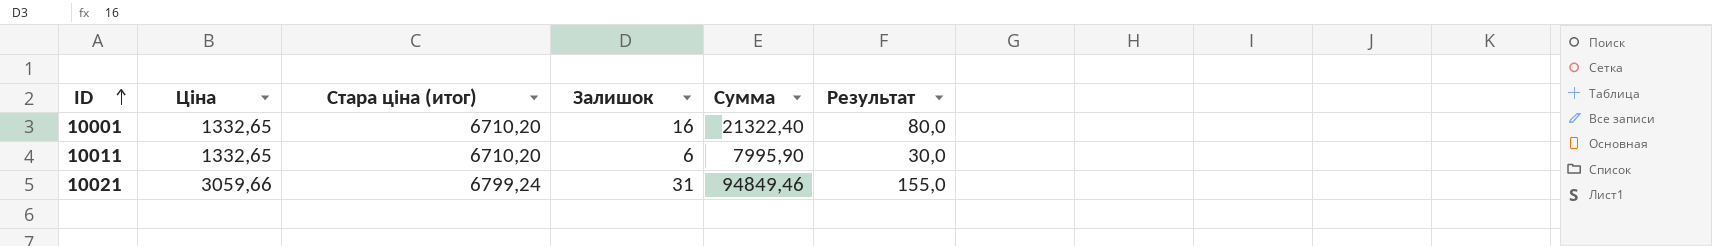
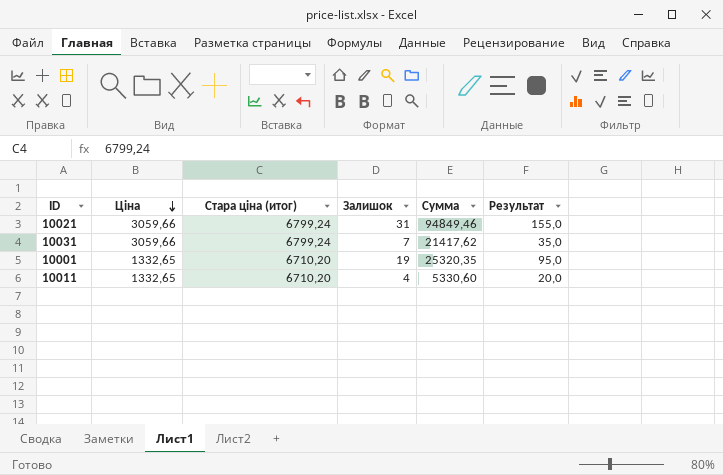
row order: ID ascending -> Ціна descending
row 10031: none -> 3059,66 | 6799,24 | 7 | 21417,62 | 35,0
10001 | Залишок: 16 -> 19
10001 | Сумма: 21322,40 -> 25320,35
10001 | Результат: 80,0 -> 95,0
10011 | Залишок: 6 -> 4
10011 | Сумма: 7995,90 -> 5330,60
10011 | Результат: 30,0 -> 20,0

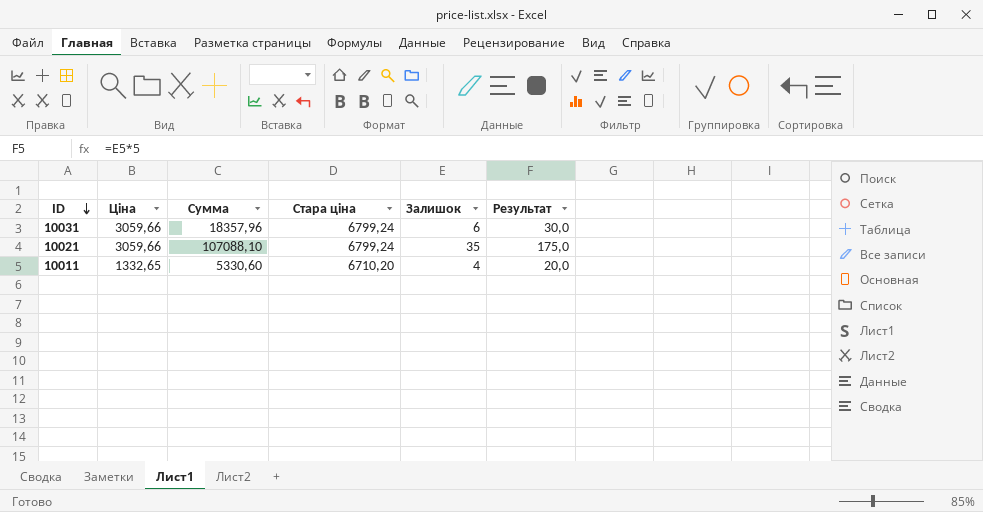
row order: Ціна descending -> ID descending
column Сумма | position: 5 -> 3
column name: Стара ціна (итог) -> Стара ціна
row 10001: 1332,65 | 6710,20 | 19 | 25320,35 | 95,0 -> none
10031 | Сумма: 21417,62 -> 18357,96
10031 | Залишок: 7 -> 6
10031 | Результат: 35,0 -> 30,0
10021 | Сумма: 94849,46 -> 107088,10
10021 | Залишок: 31 -> 35
10021 | Результат: 155,0 -> 175,0

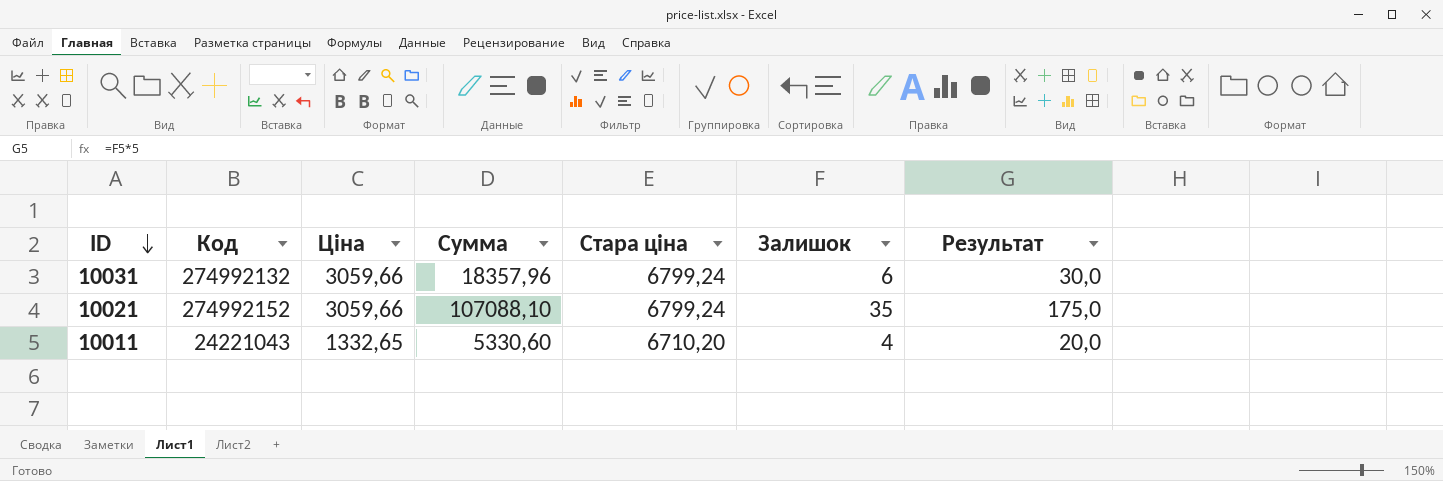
column Код | position: none -> 2

